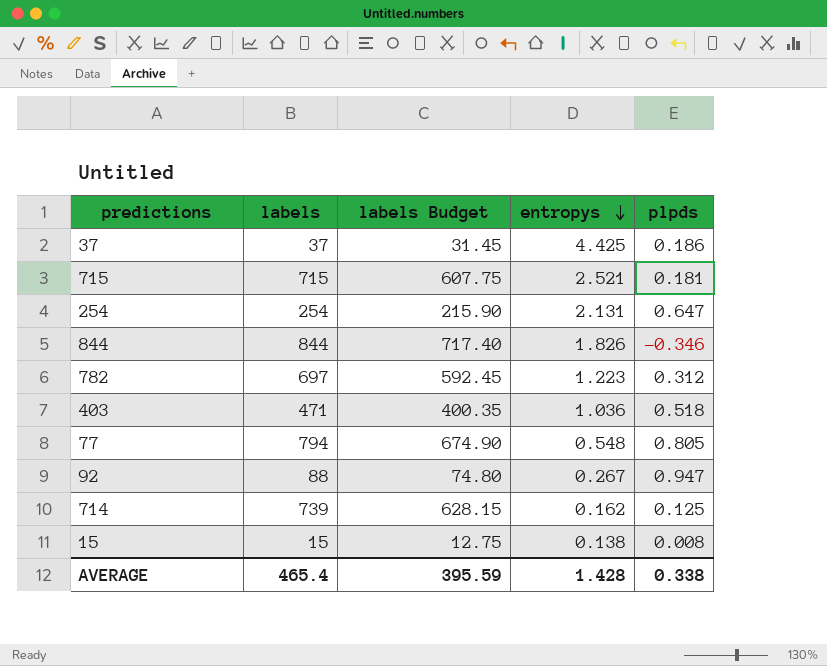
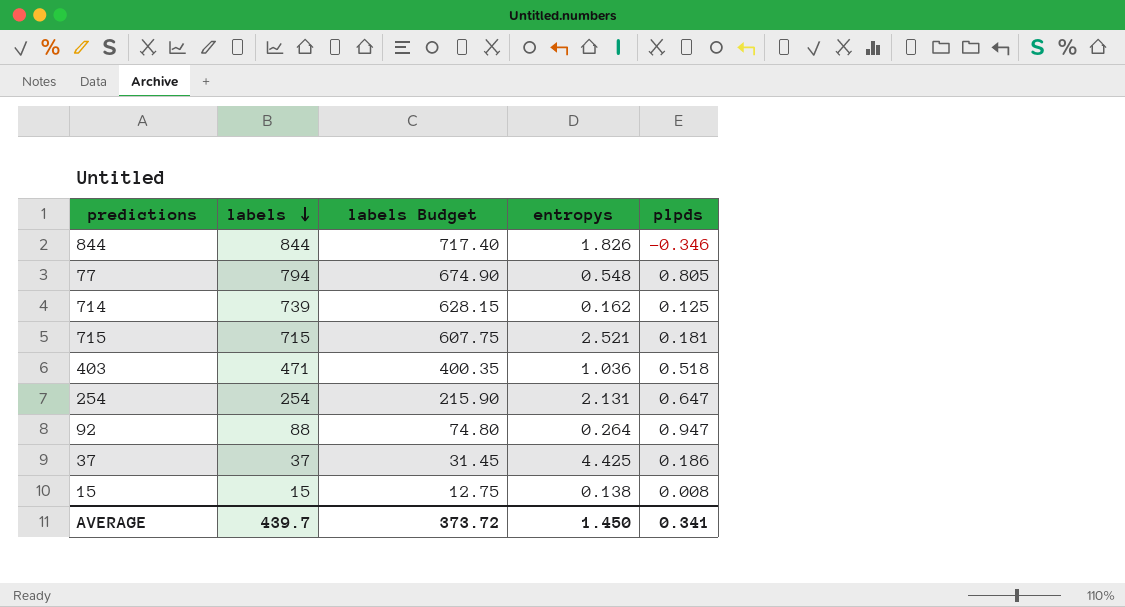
row order: entropys descending -> labels descending
row 782: 697 | 592.45 | 1.223 | 0.312 -> none
92 | entropys: 0.267 -> 0.264
AVERAGE | labels: 465.4 -> 439.7
AVERAGE | labels Budget: 395.59 -> 373.72
AVERAGE | entropys: 1.428 -> 1.450
AVERAGE | plpds: 0.338 -> 0.341

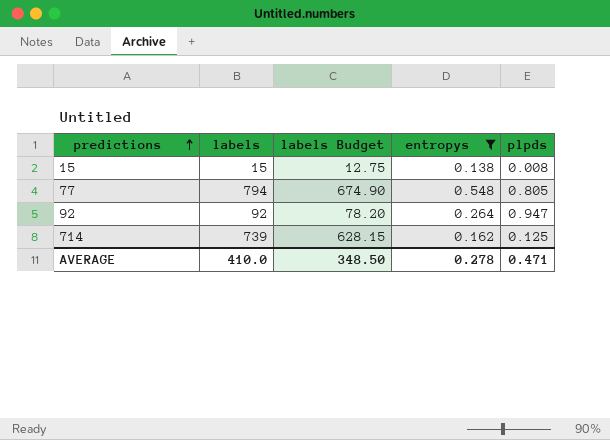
filter: none -> entropys <= 0.548
row order: labels descending -> predictions ascending
92 | labels: 88 -> 92
92 | labels Budget: 74.80 -> 78.20
AVERAGE | labels: 439.7 -> 410.0
AVERAGE | labels Budget: 373.72 -> 348.50
AVERAGE | entropys: 1.450 -> 0.278
AVERAGE | plpds: 0.341 -> 0.471

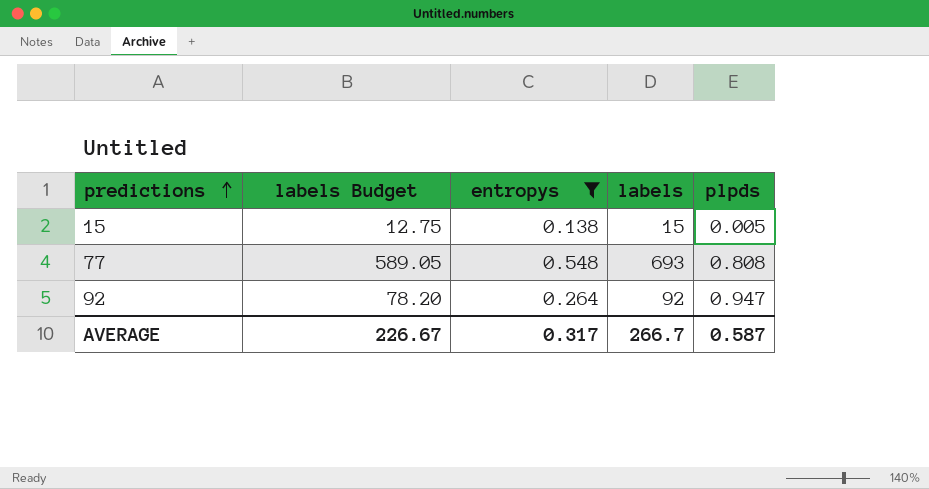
column labels | position: 2 -> 4
row 714: 739 | 628.15 | 0.162 | 0.125 -> none
15 | plpds: 0.008 -> 0.005
77 | labels Budget: 674.90 -> 589.05
77 | labels: 794 -> 693
77 | plpds: 0.805 -> 0.808
AVERAGE | labels Budget: 348.50 -> 226.67
AVERAGE | entropys: 0.278 -> 0.317
AVERAGE | labels: 410.0 -> 266.7
AVERAGE | plpds: 0.471 -> 0.587

